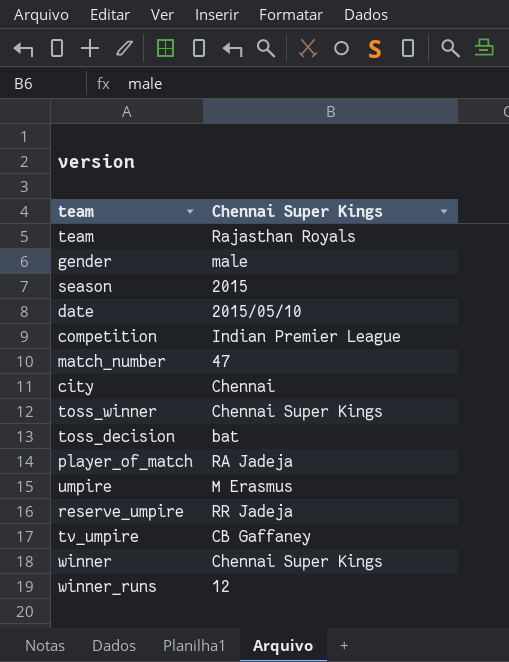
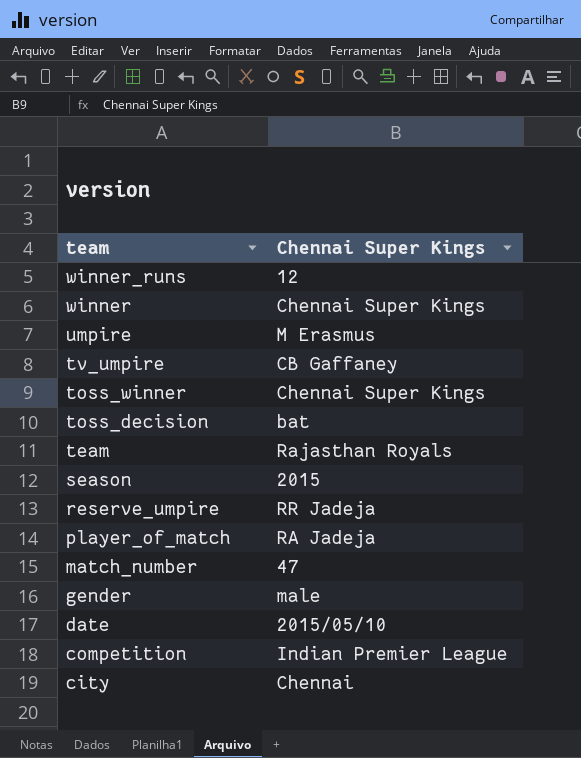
row order: none -> team descending

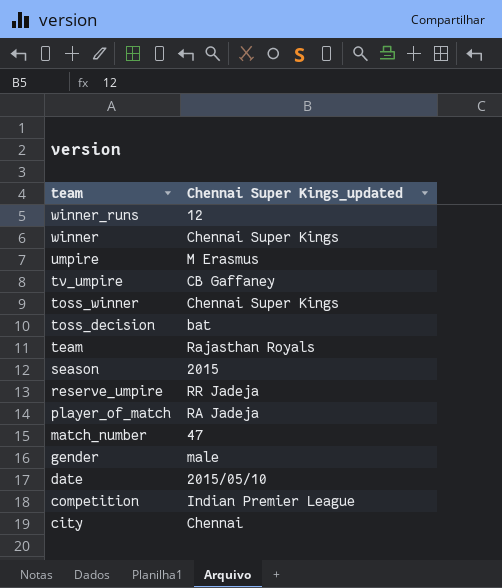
column name: Chennai Super Kings -> Chennai Super Kings_updated

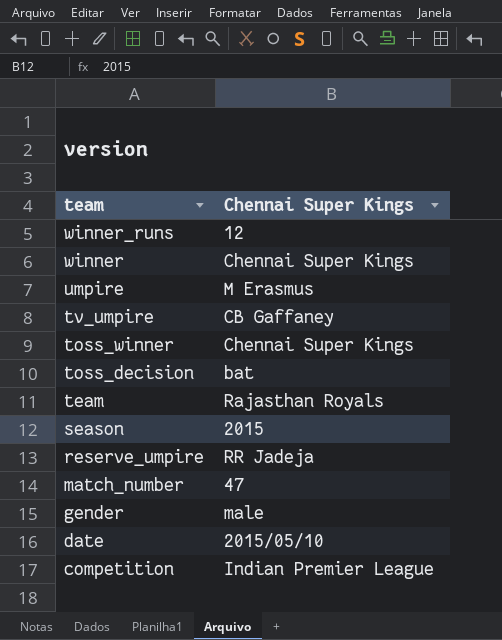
column name: Chennai Super Kings_updated -> Chennai Super Kings
row player_of_match: RA Jadeja -> none
row city: Chennai -> none

